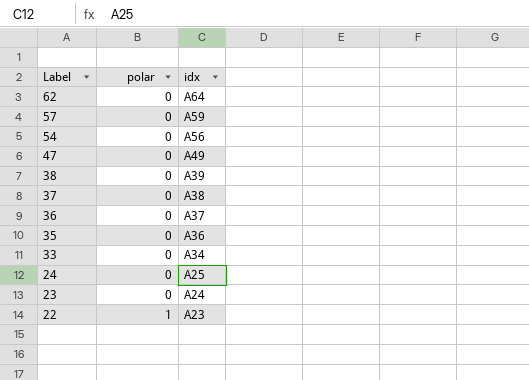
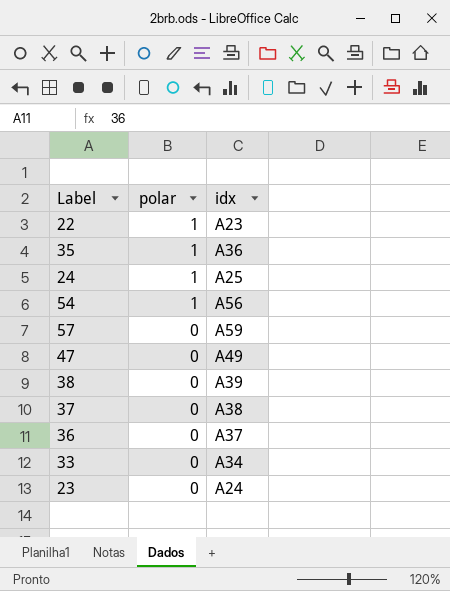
row order: Label descending -> polar descending
row 62: 0 | A64 -> none
35 | polar: 0 -> 1
24 | polar: 0 -> 1
54 | polar: 0 -> 1

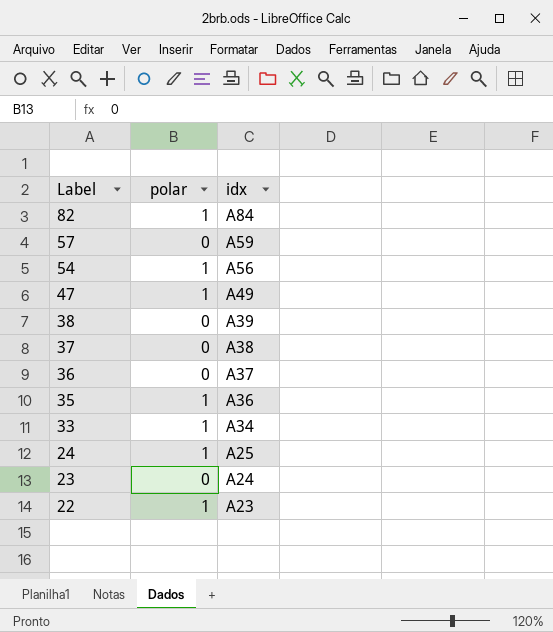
row order: polar descending -> Label descending
row 82: none -> 1 | A84
47 | polar: 0 -> 1
33 | polar: 0 -> 1

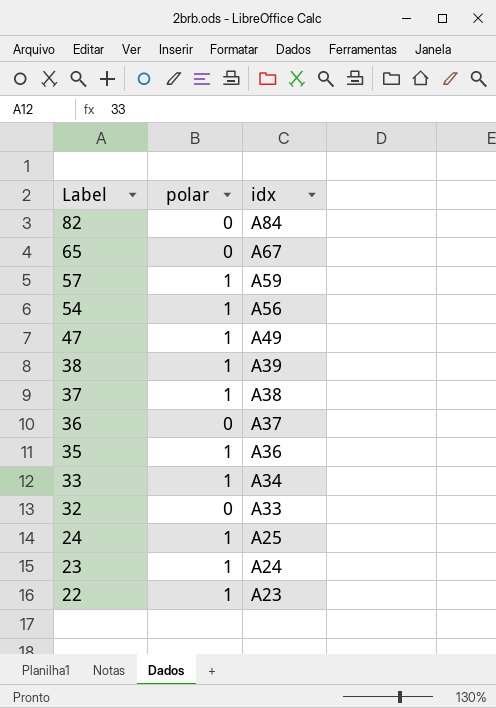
82 | polar: 1 -> 0
row 65: none -> 0 | A67
57 | polar: 0 -> 1
38 | polar: 0 -> 1
37 | polar: 0 -> 1
row 32: none -> 0 | A33
23 | polar: 0 -> 1

